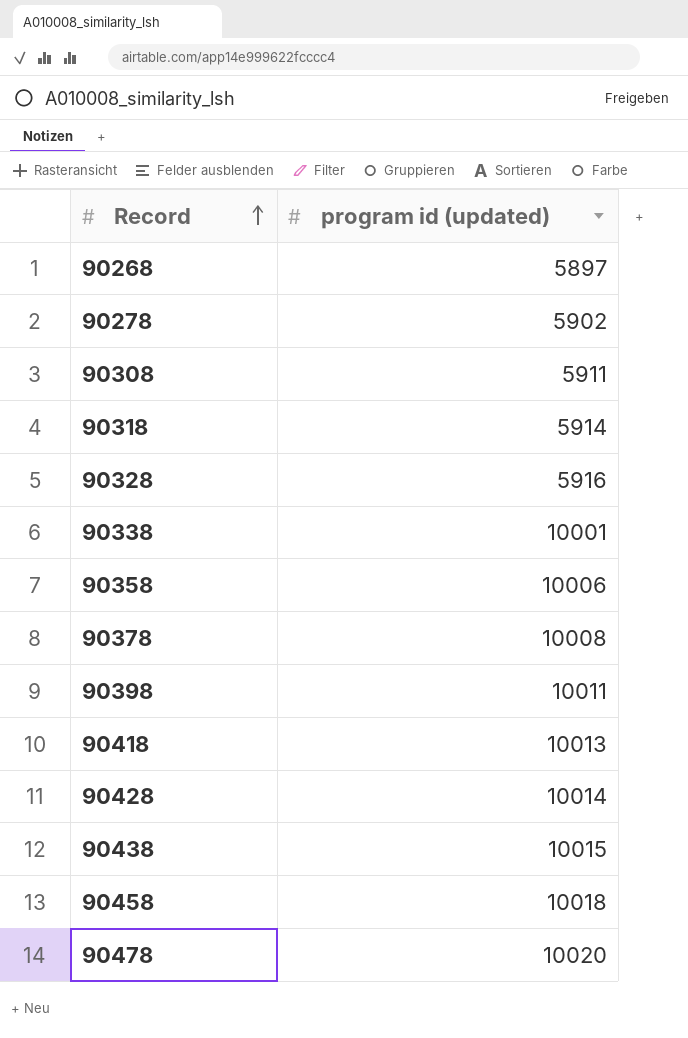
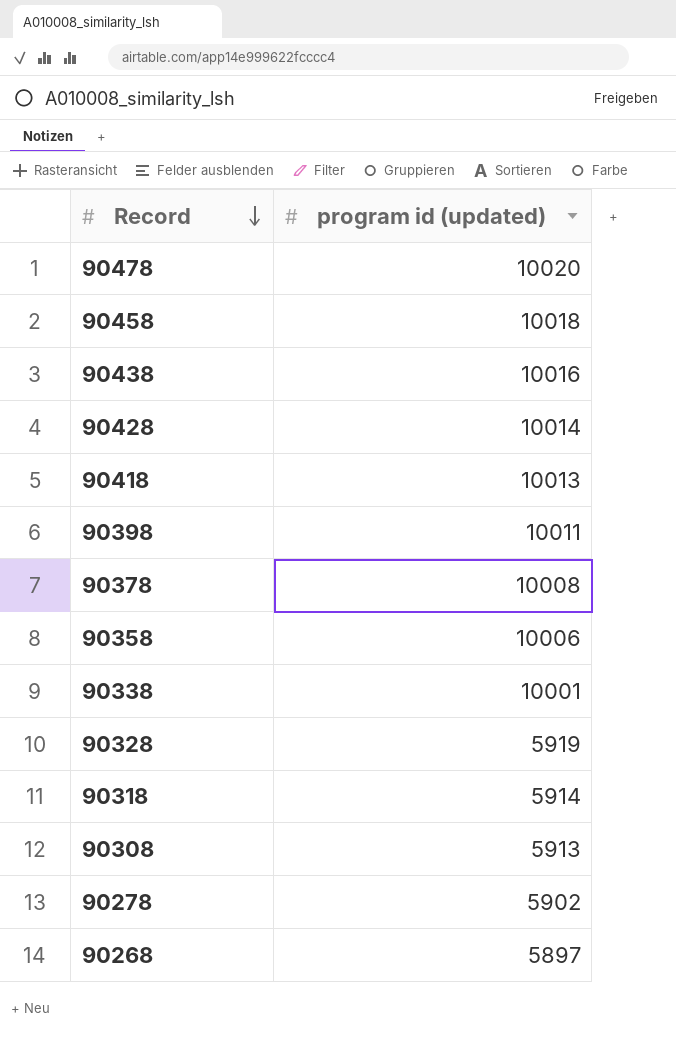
row order: Record ascending -> Record descending
90438 | program id (updated): 10015 -> 10016
90328 | program id (updated): 5916 -> 5919
90308 | program id (updated): 5911 -> 5913

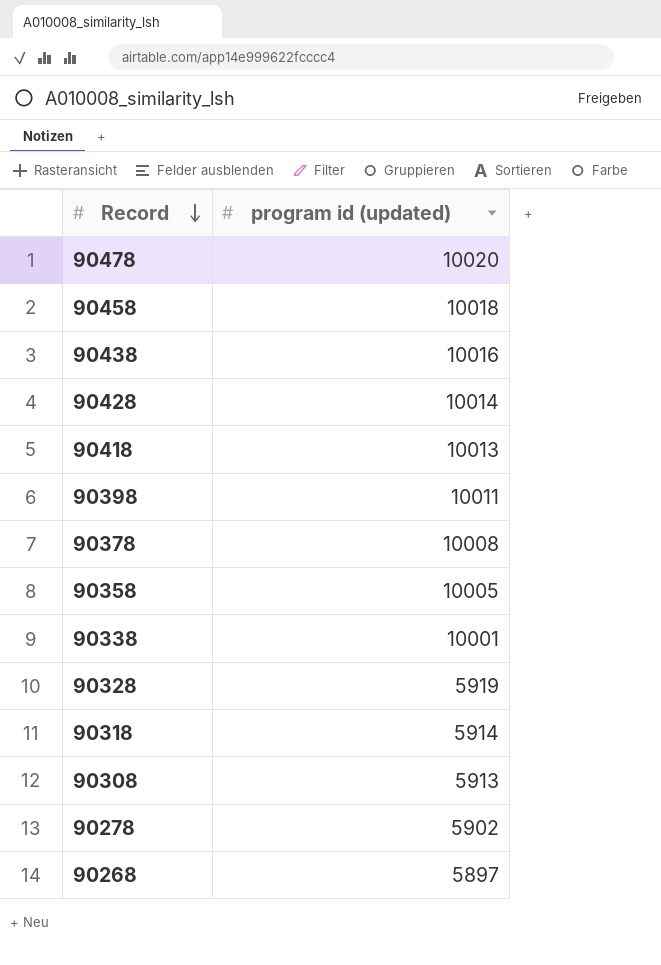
90358 | program id (updated): 10006 -> 10005

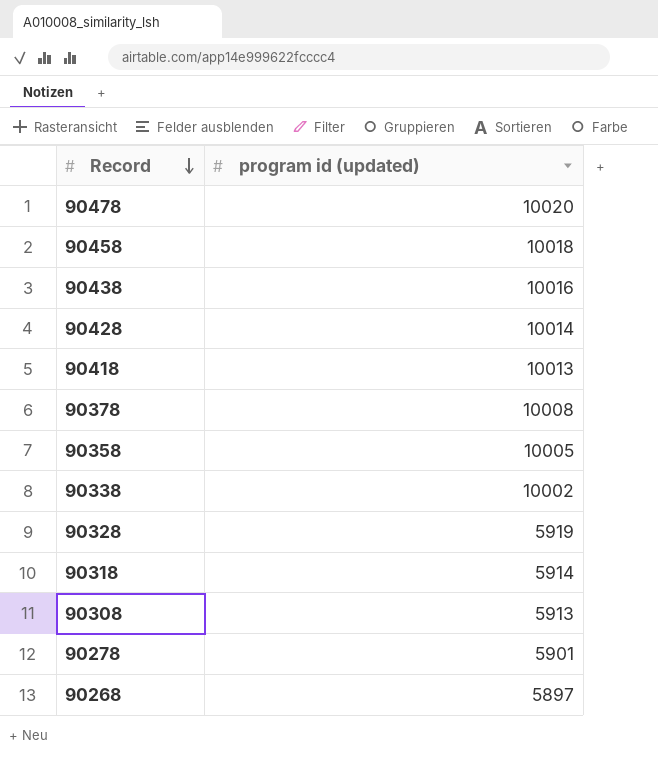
row 90398: 10011 -> none
90338 | program id (updated): 10001 -> 10002
90278 | program id (updated): 5902 -> 5901

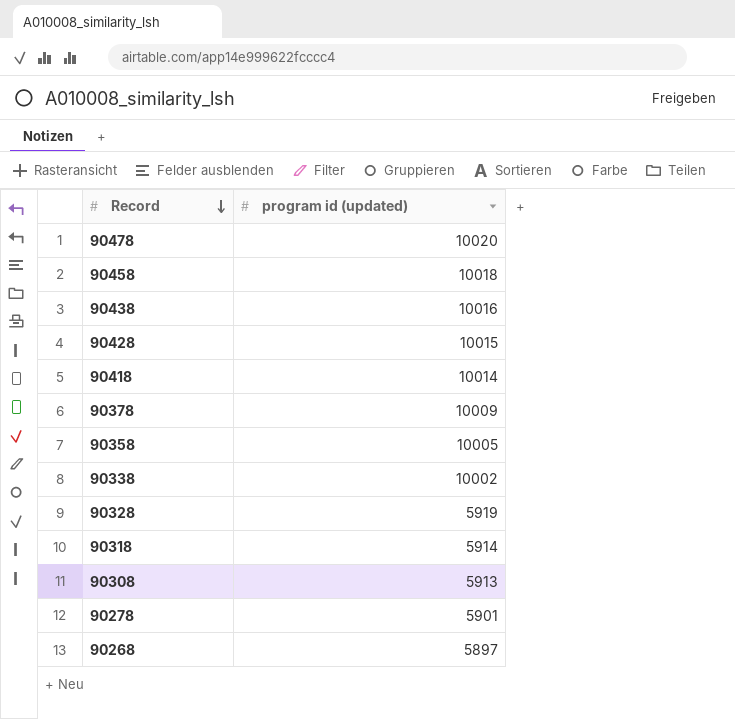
90428 | program id (updated): 10014 -> 10015
90418 | program id (updated): 10013 -> 10014
90378 | program id (updated): 10008 -> 10009

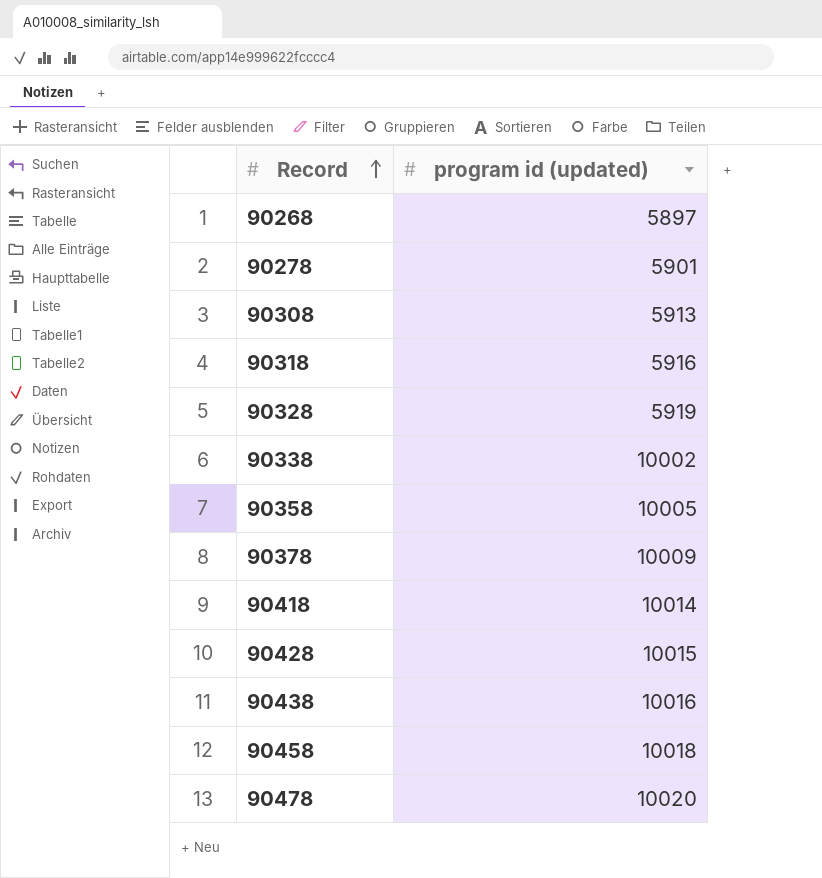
row order: Record descending -> Record ascending
90318 | program id (updated): 5914 -> 5916

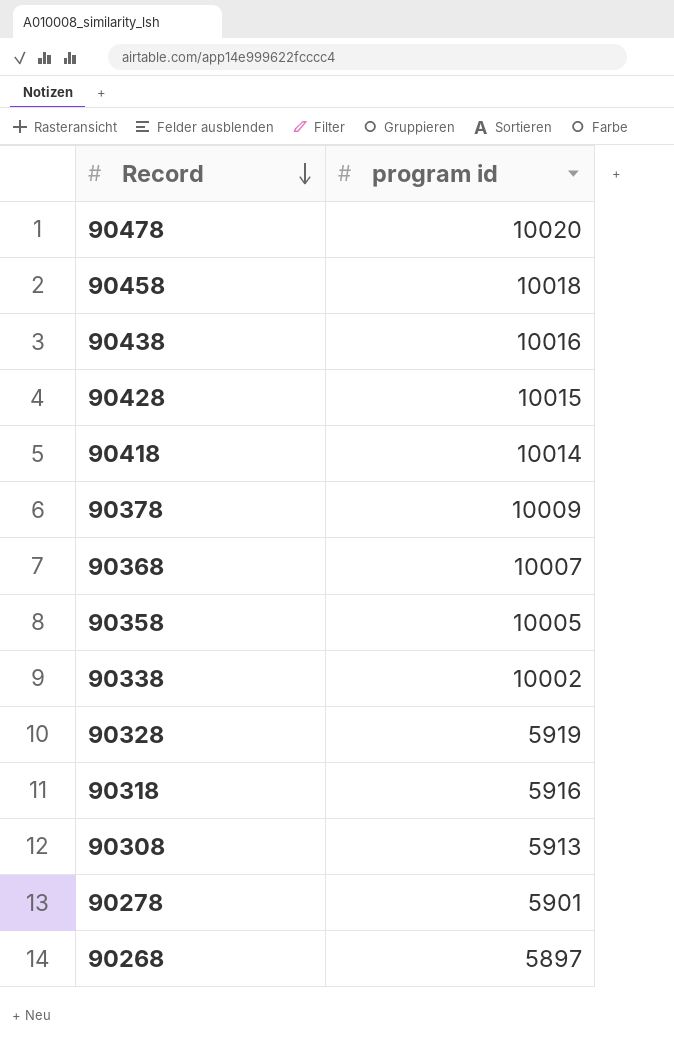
row order: Record ascending -> Record descending
column name: program id (updated) -> program id
row 90368: none -> 10007

